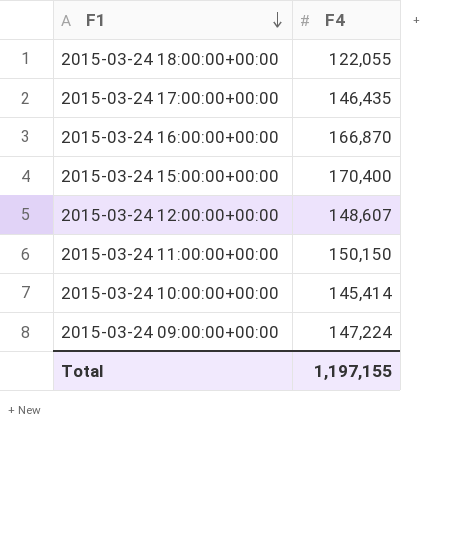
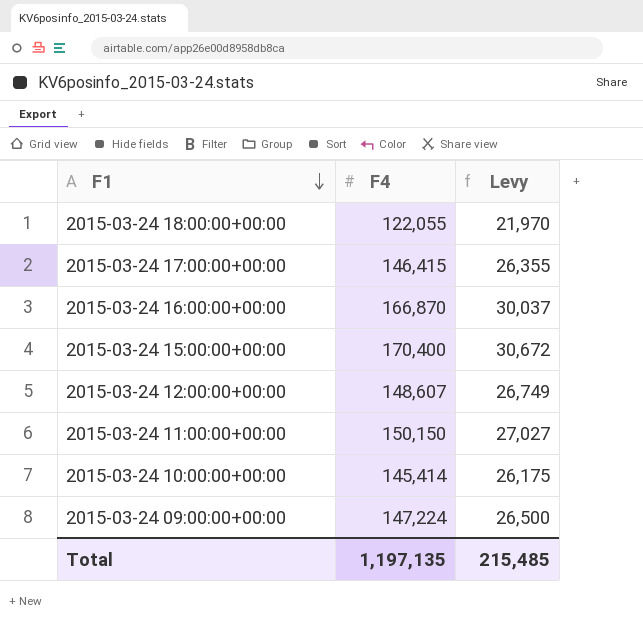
column Levy | formula: none -> [F4] * 0.18
2015-03-24 17:00:00+00:00 | F4: 146,435 -> 146,415
Total | F4: 1,197,155 -> 1,197,135

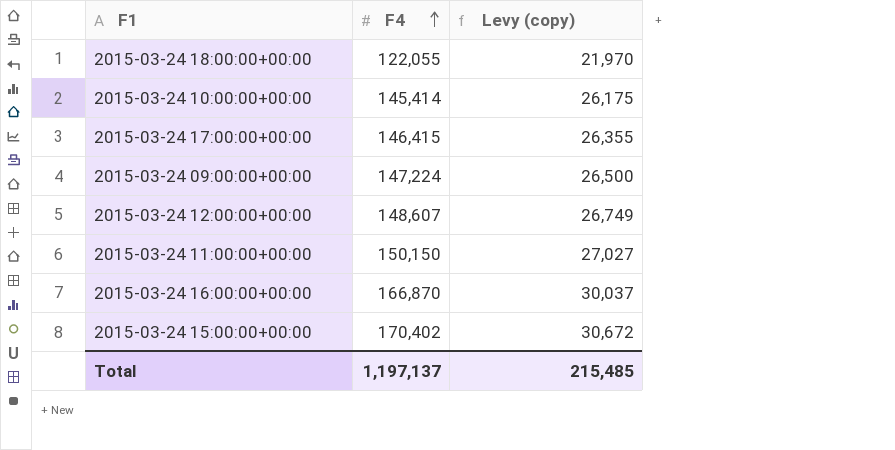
row order: F1 descending -> F4 ascending
column name: Levy -> Levy (copy)
2015-03-24 15:00:00+00:00 | F4: 170,400 -> 170,402
Total | F4: 1,197,135 -> 1,197,137

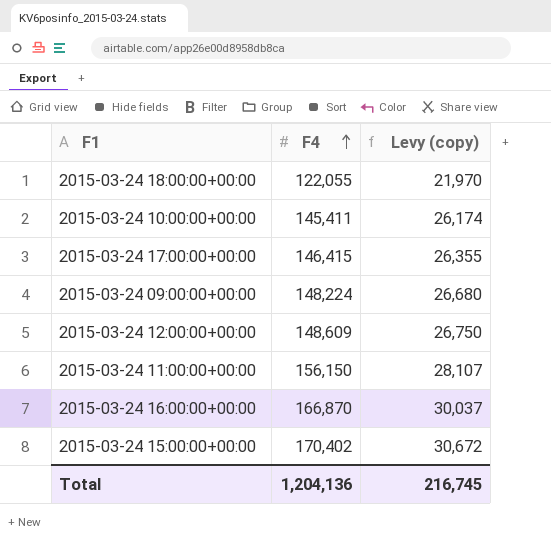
2015-03-24 10:00:00+00:00 | F4: 145,414 -> 145,411
2015-03-24 10:00:00+00:00 | Levy (copy): 26,175 -> 26,174
2015-03-24 09:00:00+00:00 | F4: 147,224 -> 148,224
2015-03-24 09:00:00+00:00 | Levy (copy): 26,500 -> 26,680
2015-03-24 12:00:00+00:00 | F4: 148,607 -> 148,609
2015-03-24 12:00:00+00:00 | Levy (copy): 26,749 -> 26,750
2015-03-24 11:00:00+00:00 | F4: 150,150 -> 156,150
2015-03-24 11:00:00+00:00 | Levy (copy): 27,027 -> 28,107
Total | F4: 1,197,137 -> 1,204,136
Total | Levy (copy): 215,485 -> 216,745

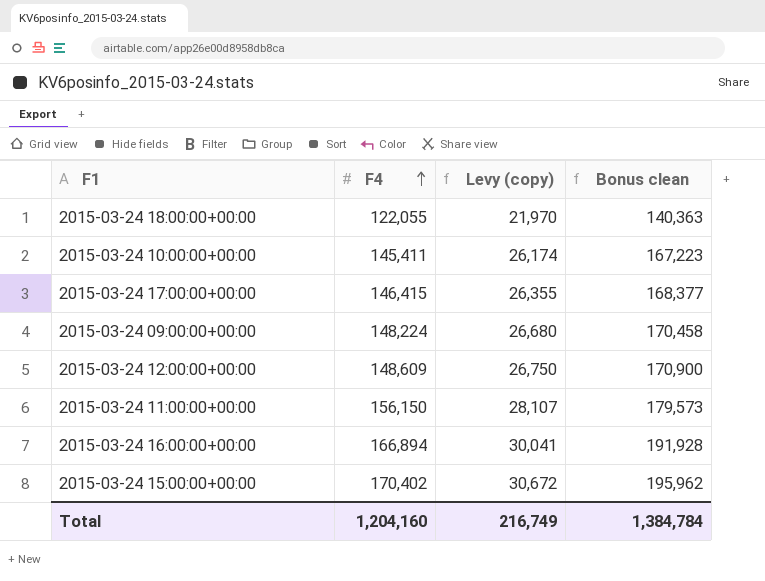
column Bonus clean | formula: none -> [F4] * 1.15
2015-03-24 16:00:00+00:00 | F4: 166,870 -> 166,894
2015-03-24 16:00:00+00:00 | Levy (copy): 30,037 -> 30,041
Total | F4: 1,204,136 -> 1,204,160
Total | Levy (copy): 216,745 -> 216,749

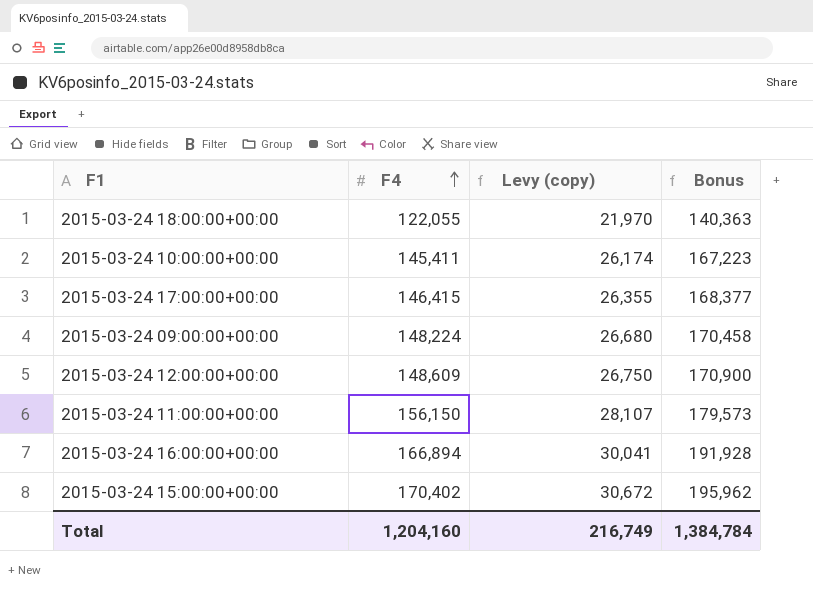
column name: Bonus clean -> Bonus

